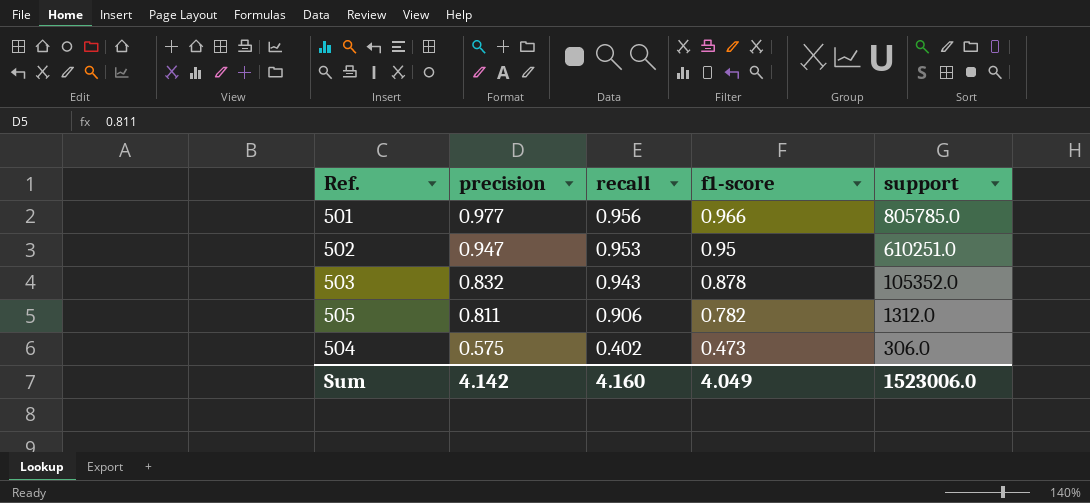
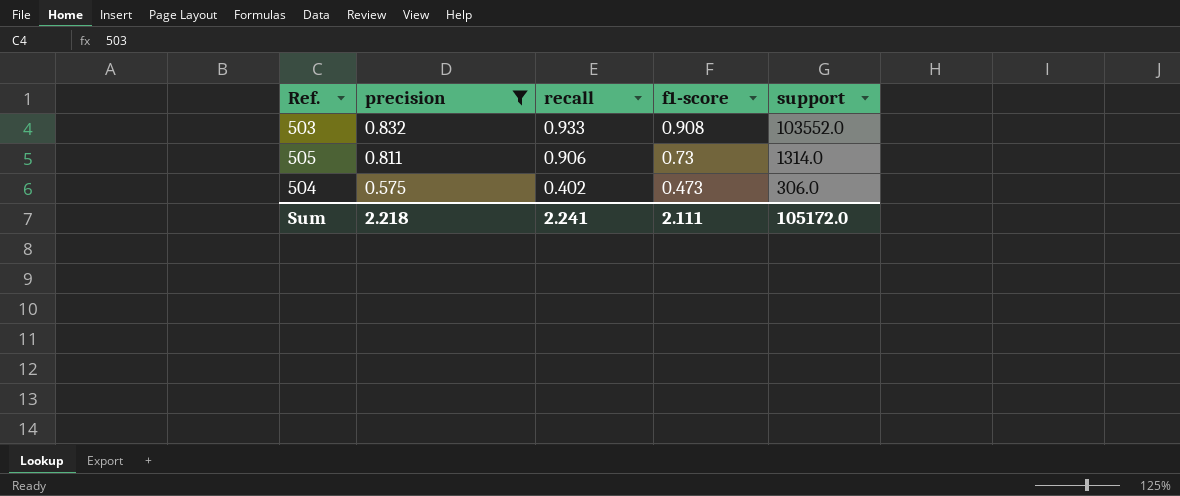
filter: none -> precision <= 0.832
503 | recall: 0.943 -> 0.933
503 | f1-score: 0.878 -> 0.908
503 | support: 105352.0 -> 103552.0
505 | f1-score: 0.782 -> 0.73
505 | support: 1312.0 -> 1314.0
Sum | precision: 4.142 -> 2.218
Sum | recall: 4.160 -> 2.241
Sum | f1-score: 4.049 -> 2.111
Sum | support: 1523006.0 -> 105172.0

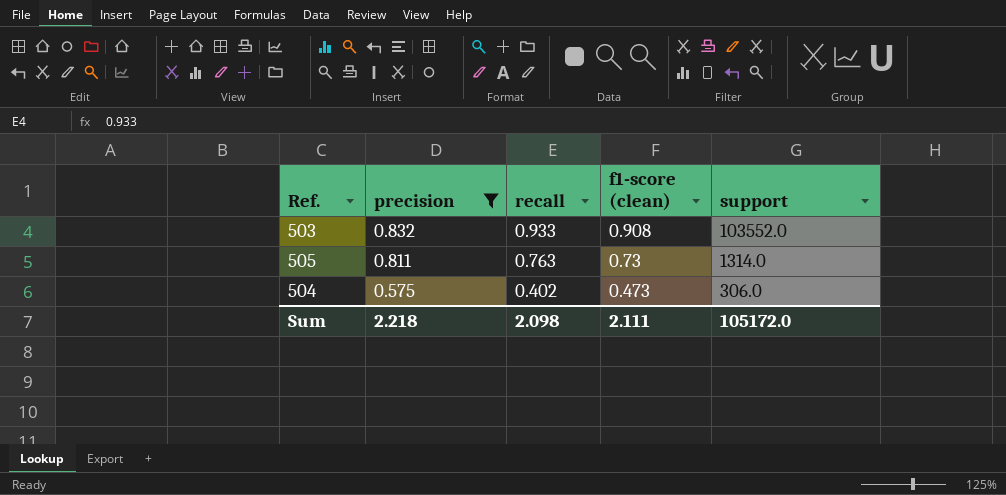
column name: f1-score -> f1-score (clean)
505 | recall: 0.906 -> 0.763
Sum | recall: 2.241 -> 2.098

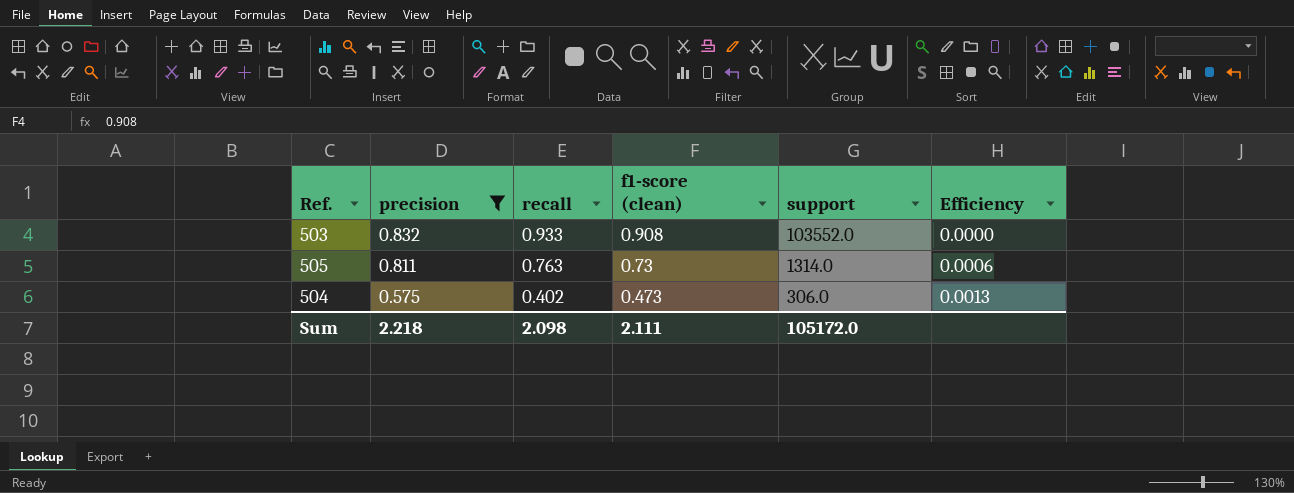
column Efficiency | formula: none -> [recall] / [support]

